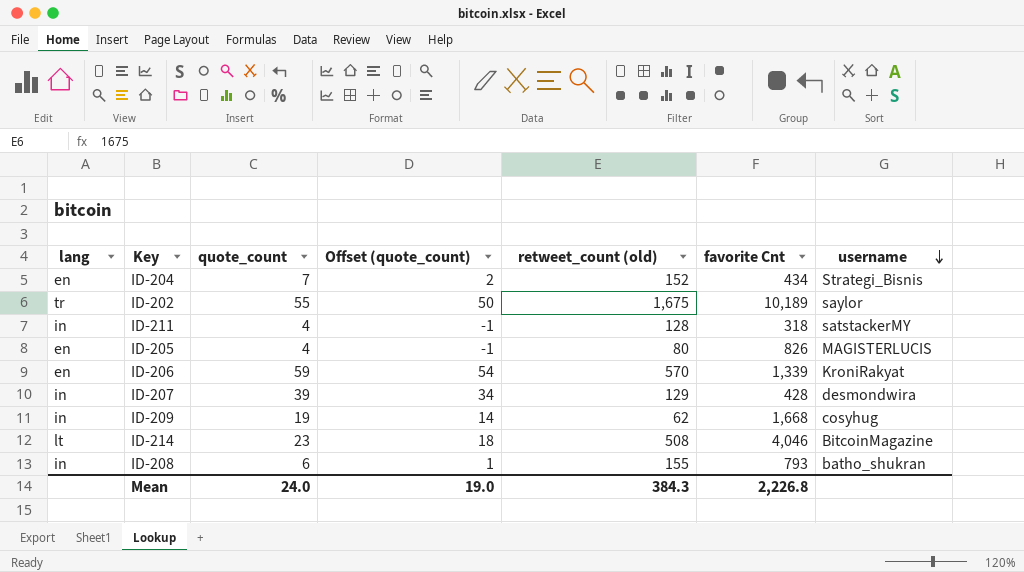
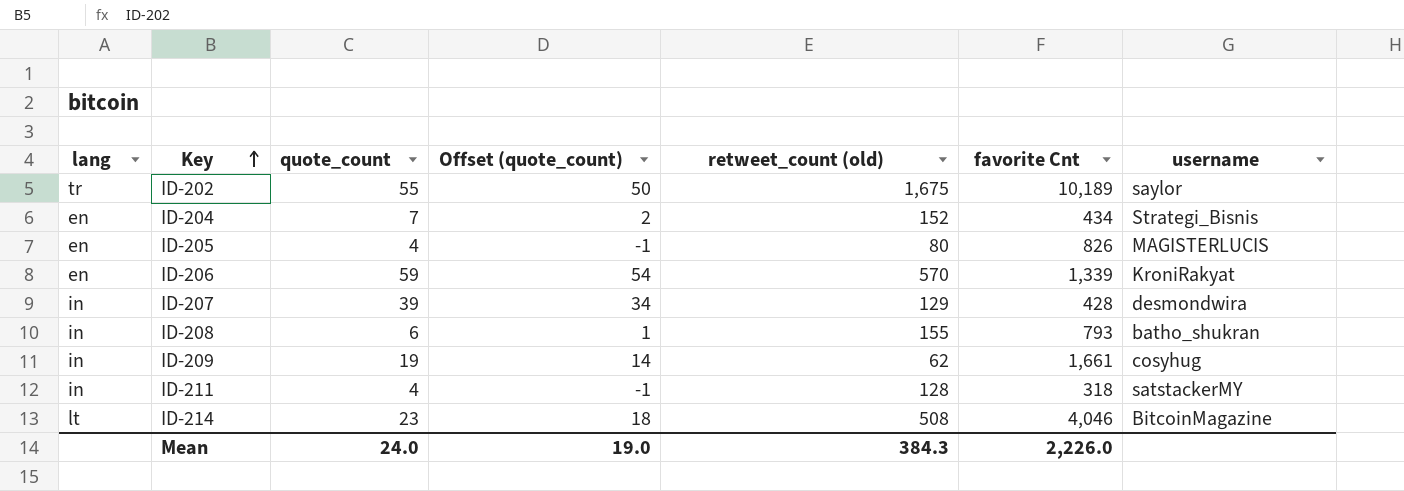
row order: username descending -> Key ascending
ID-209 | favorite Cnt: 1,668 -> 1,661
Mean | favorite Cnt: 2,226.8 -> 2,226.0

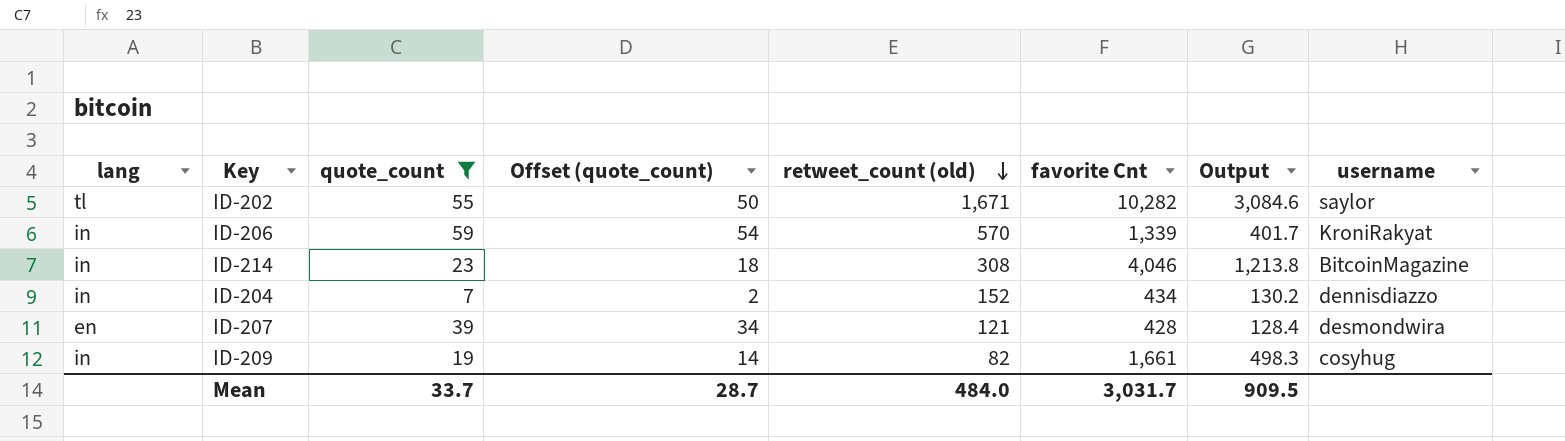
filter: none -> quote_count >= 7
row order: Key ascending -> retweet_count (old) descending
column Output | formula: none -> [favorite Cnt] * 0.3
ID-202 | lang: tr -> tl
ID-202 | retweet_count (old): 1,675 -> 1,671
ID-202 | favorite Cnt: 10,189 -> 10,282
ID-206 | lang: en -> in
ID-214 | lang: lt -> in
ID-214 | retweet_count (old): 508 -> 308
ID-204 | lang: en -> in
ID-204 | username: Strategi_Bisnis -> dennisdiazzo
ID-207 | lang: in -> en
ID-207 | retweet_count (old): 129 -> 121
ID-209 | retweet_count (old): 62 -> 82
Mean | quote_count: 24.0 -> 33.7
Mean | Offset (quote_count): 19.0 -> 28.7
Mean | retweet_count (old): 384.3 -> 484.0
Mean | favorite Cnt: 2,226.0 -> 3,031.7

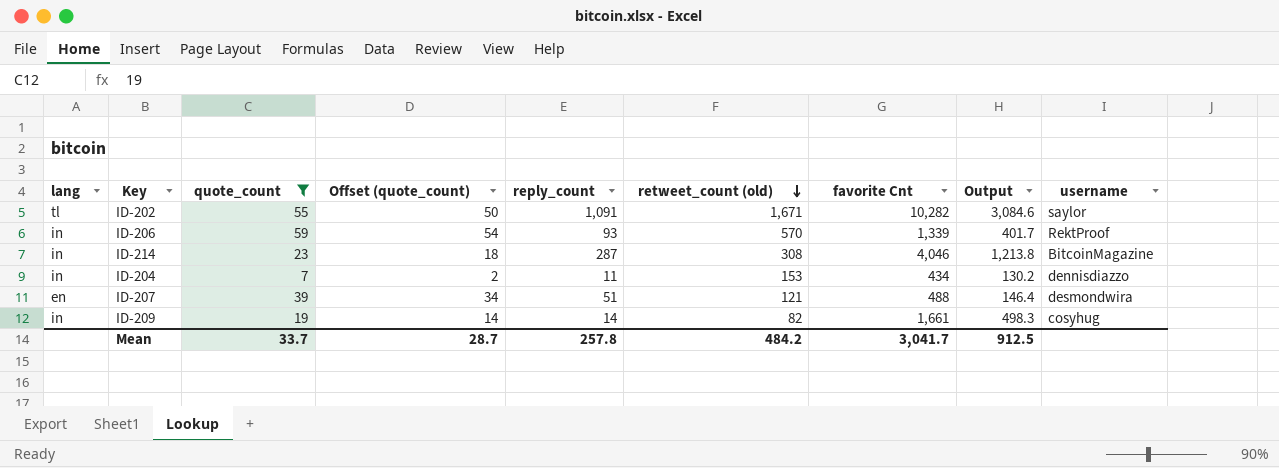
column reply_count | position: none -> 5
ID-206 | username: KroniRakyat -> RektProof
ID-204 | retweet_count (old): 152 -> 153
ID-207 | favorite Cnt: 428 -> 488
ID-207 | Output: 128.4 -> 146.4
Mean | retweet_count (old): 484.0 -> 484.2
Mean | favorite Cnt: 3,031.7 -> 3,041.7
Mean | Output: 909.5 -> 912.5

